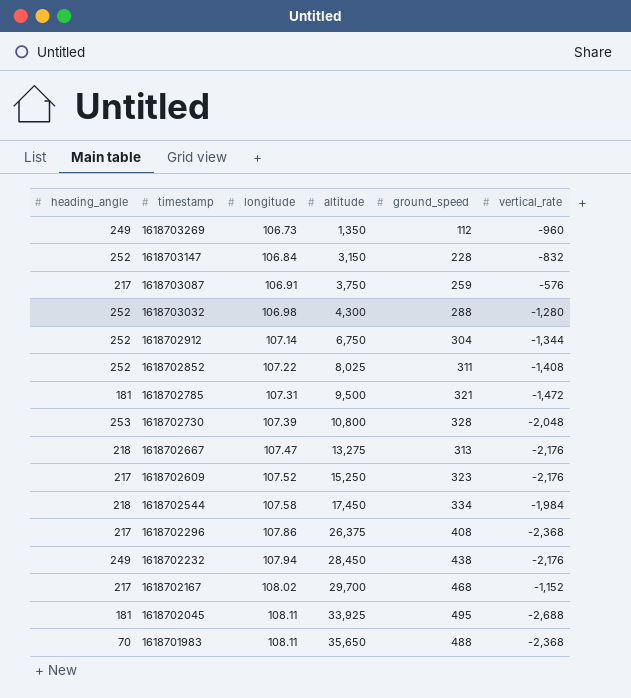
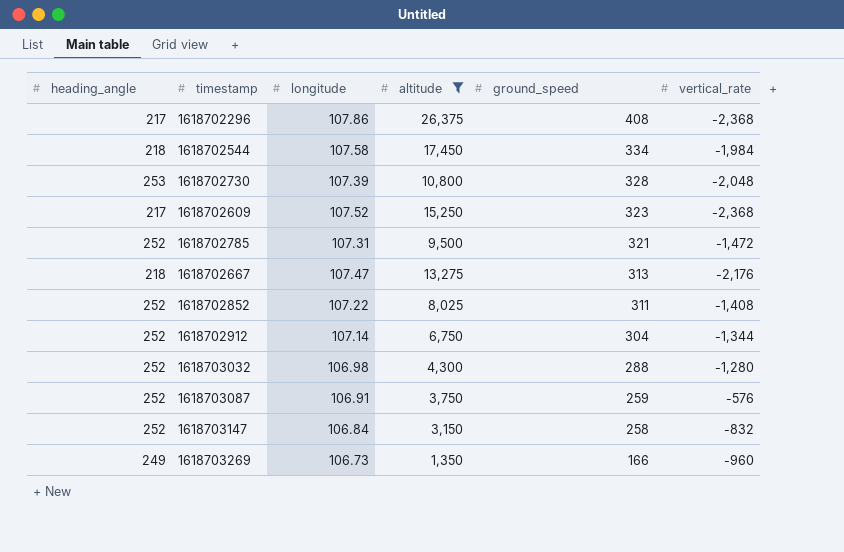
filter: none -> altitude <= 26,375
row order: timestamp descending -> ground_speed descending
1618702609 | vertical_rate: -2,176 -> -2,368
1618702785 | heading_angle: 181 -> 252
1618703087 | heading_angle: 217 -> 252
1618703147 | ground_speed: 228 -> 258
1618703269 | ground_speed: 112 -> 166

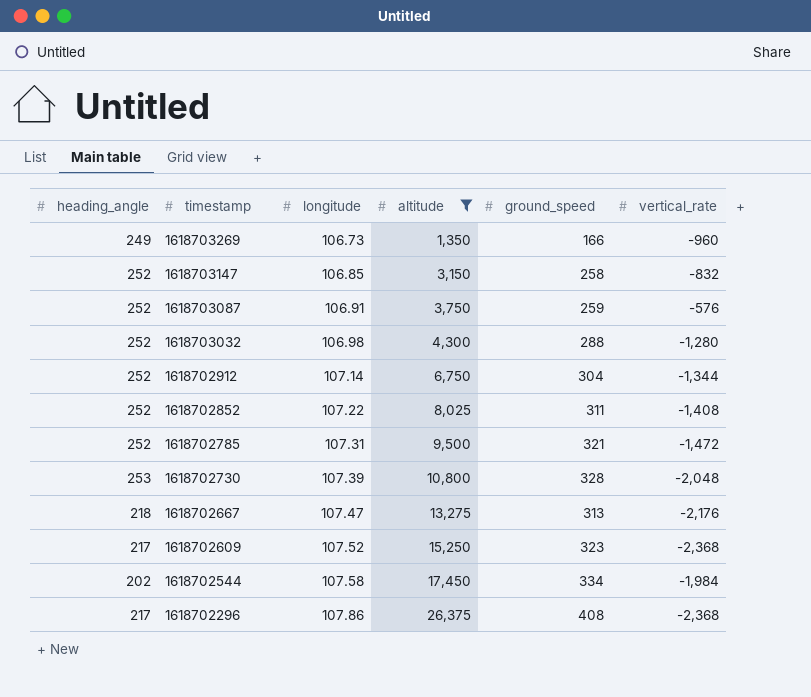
row order: ground_speed descending -> timestamp descending
1618703147 | longitude: 106.84 -> 106.85
1618702544 | heading_angle: 218 -> 202

